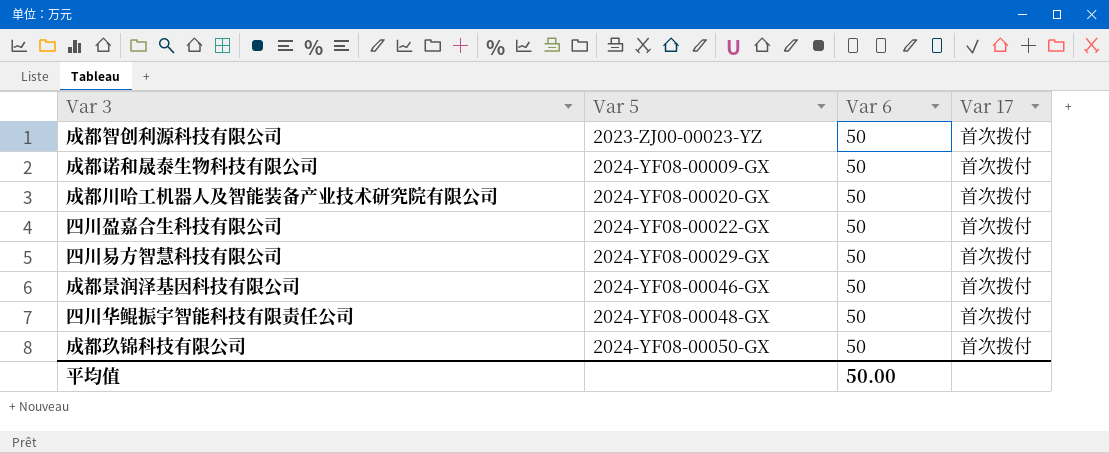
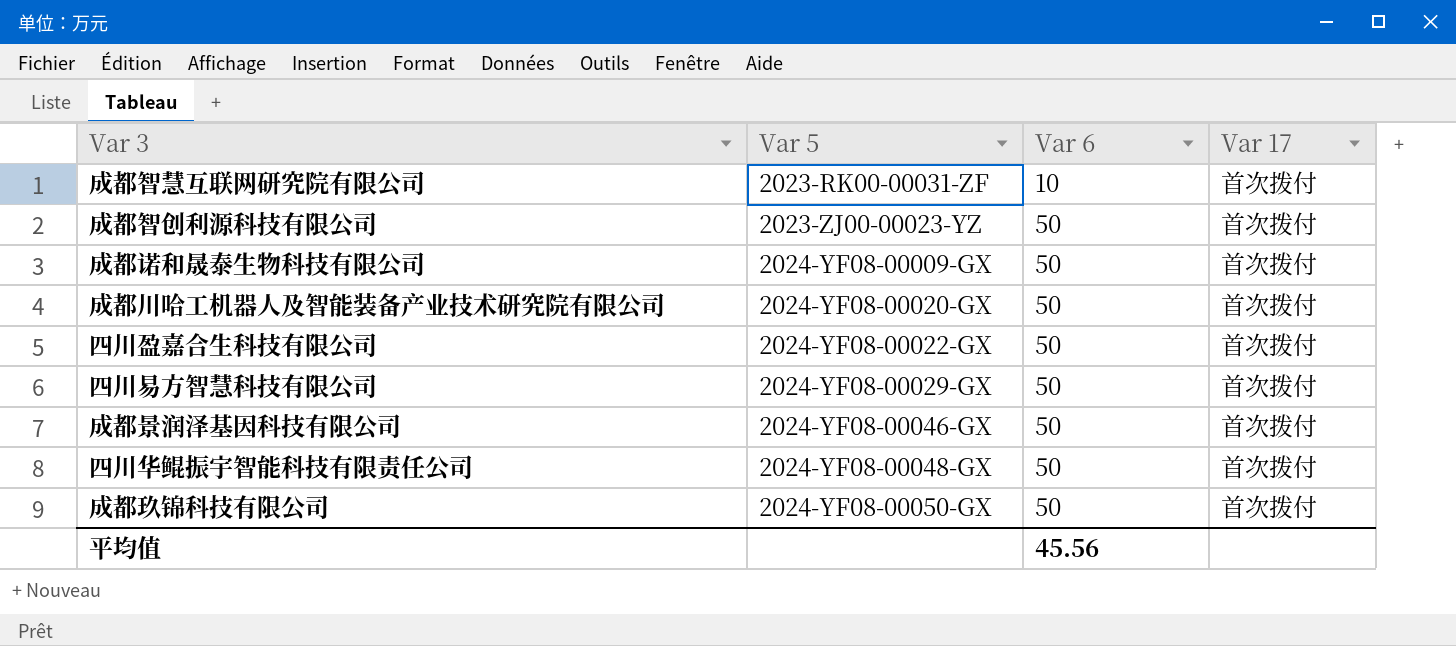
row 成都智慧互联网研究院有限公司: none -> 2023-RK00-00031-ZF | 10 | 首次拨付
平均值 | Var 6: 50.00 -> 45.56

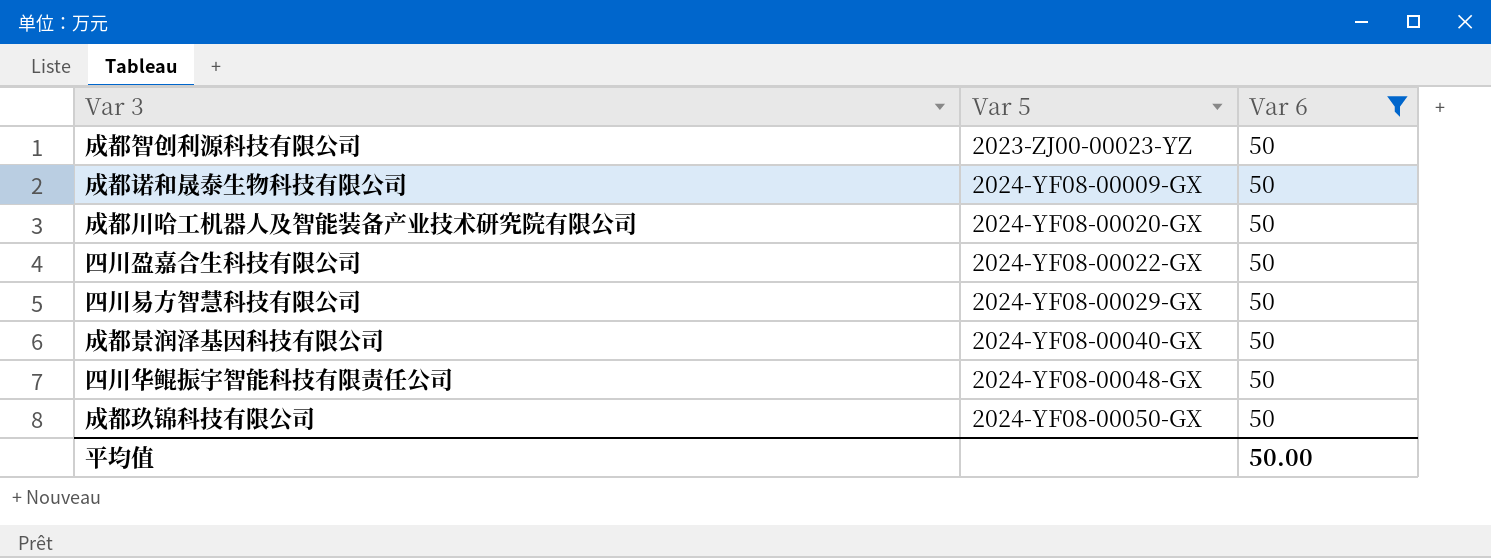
filter: none -> Var 6 = 50
column Var 17 | position: 4 -> none
成都景润泽基因科技有限公司 | Var 5: 2024-YF08-00046-GX -> 2024-YF08-00040-GX
平均值 | Var 6: 45.56 -> 50.00

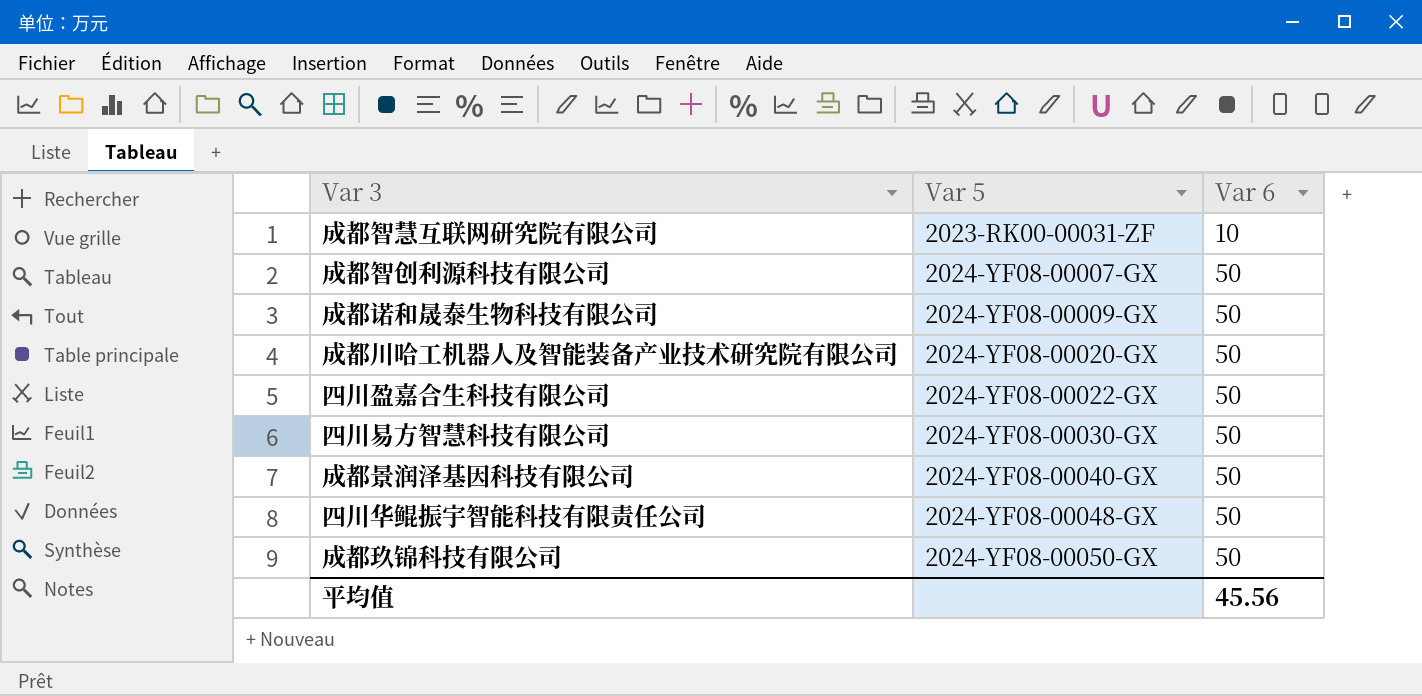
filter: Var 6 = 50 -> none
成都智创利源科技有限公司 | Var 5: 2023-ZJ00-00023-YZ -> 2024-YF08-00007-GX
四川易方智慧科技有限公司 | Var 5: 2024-YF08-00029-GX -> 2024-YF08-00030-GX
平均值 | Var 6: 50.00 -> 45.56

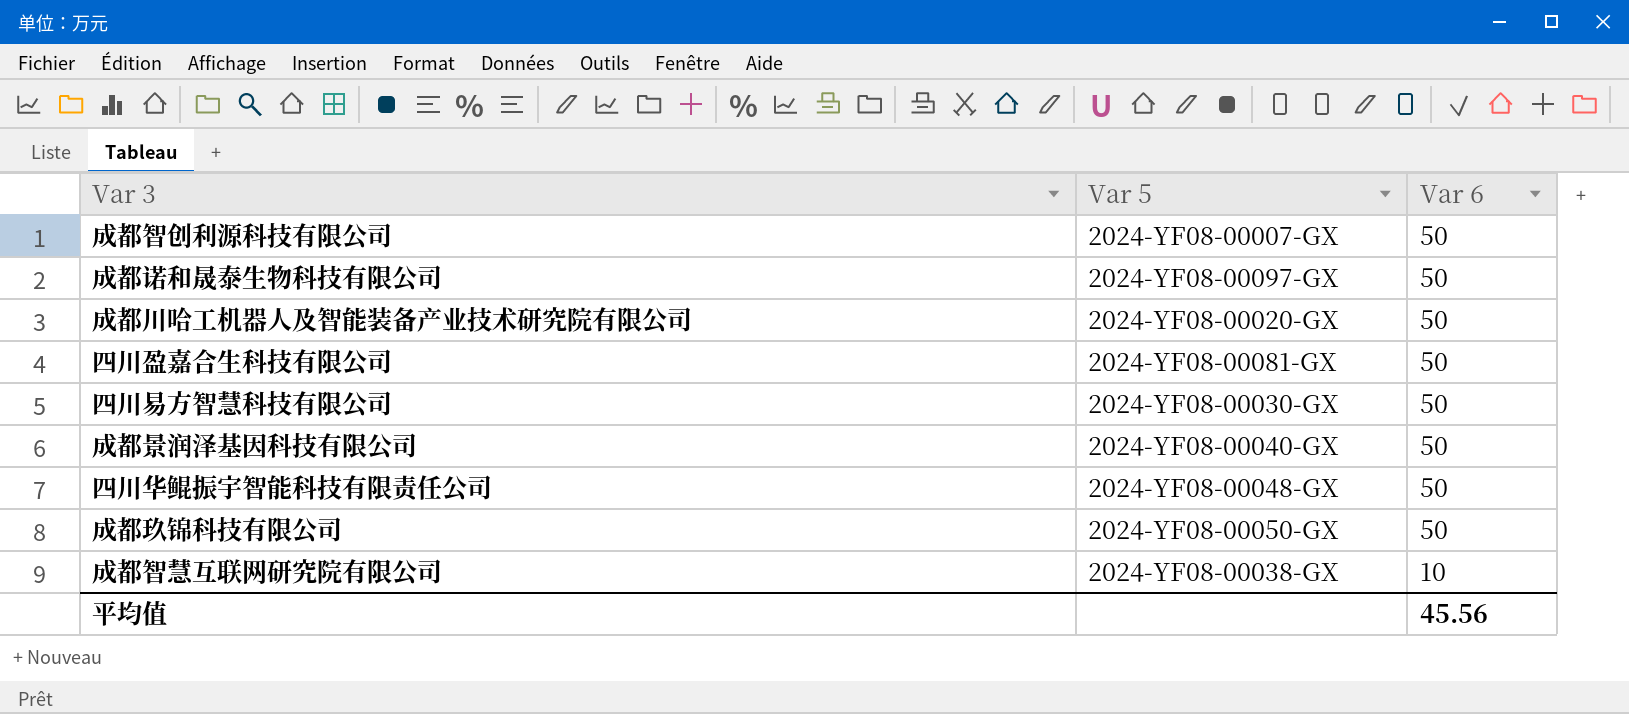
row order: Var 5 ascending -> Var 6 descending
成都诺和晟泰生物科技有限公司 | Var 5: 2024-YF08-00009-GX -> 2024-YF08-00097-GX
四川盈嘉合生科技有限公司 | Var 5: 2024-YF08-00022-GX -> 2024-YF08-00081-GX
成都智慧互联网研究院有限公司 | Var 5: 2023-RK00-00031-ZF -> 2024-YF08-00038-GX

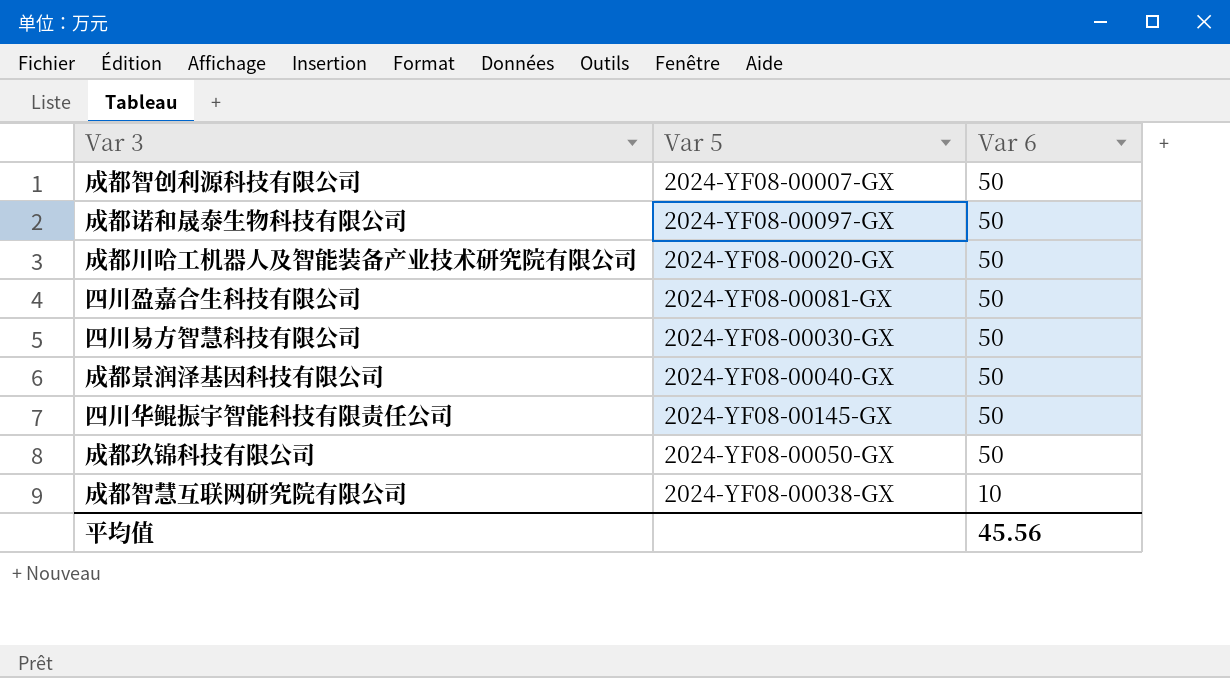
四川华鲲振宇智能科技有限责任公司 | Var 5: 2024-YF08-00048-GX -> 2024-YF08-00145-GX

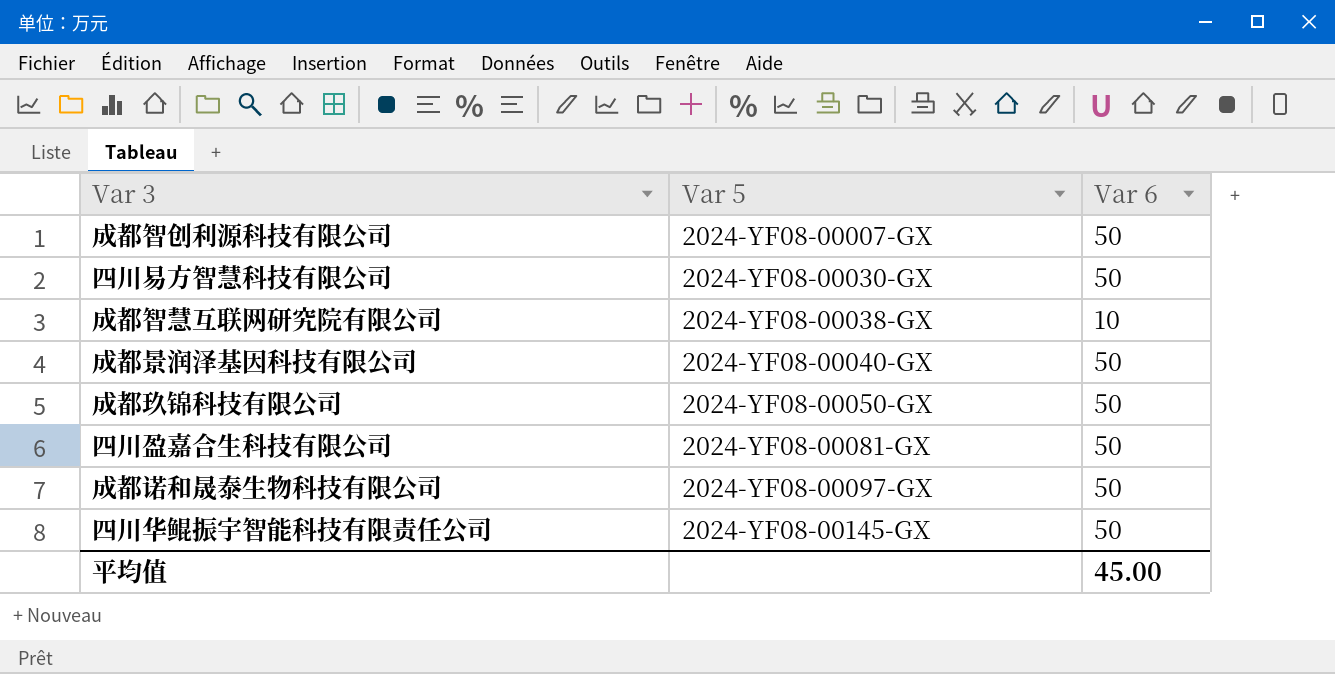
row order: Var 6 descending -> Var 5 ascending
row 成都川哈工机器人及智能装备产业技术研究院有限公司: 2024-YF08-00020-GX | 50 -> none
平均值 | Var 6: 45.56 -> 45.00

